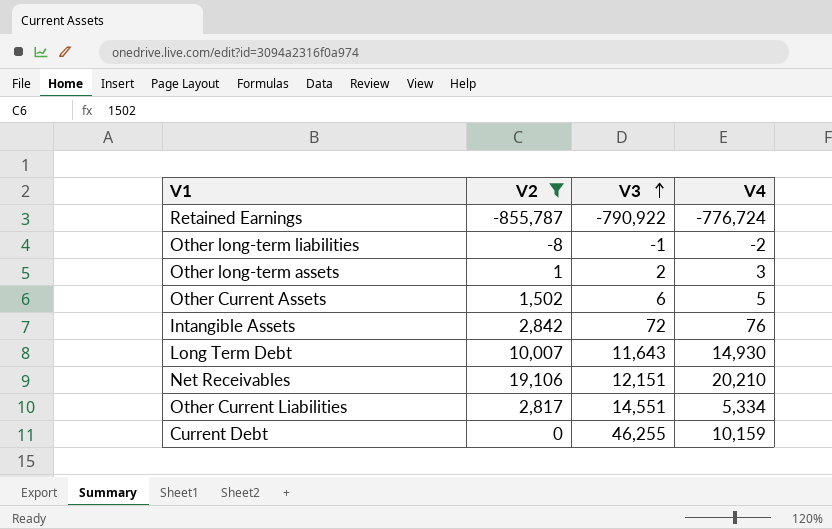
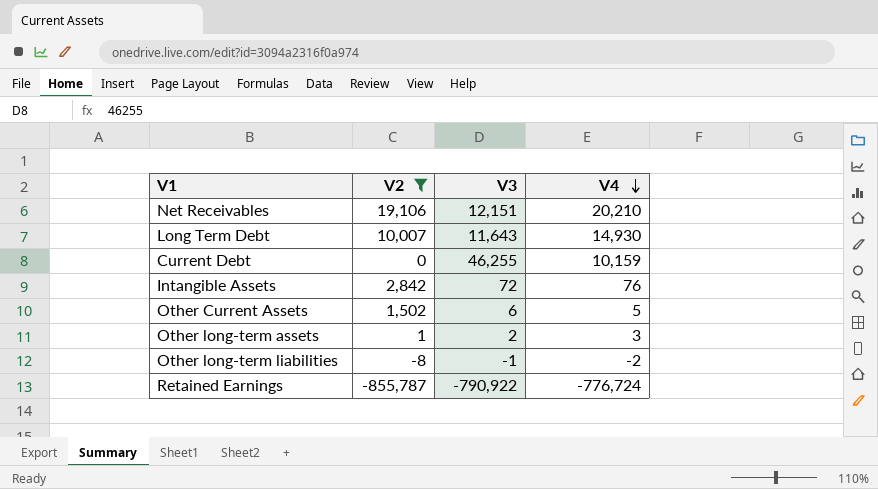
row order: V3 ascending -> V4 descending
row Other Current Liabilities: 2,817 | 14,551 | 5,334 -> none

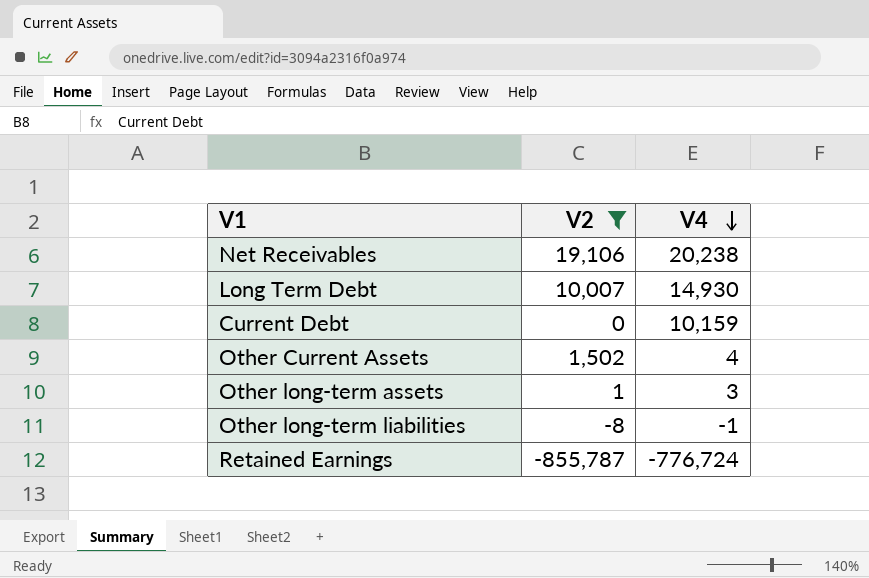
column V3 | position: 3 -> none
row Intangible Assets: 2,842 | 72 | 76 -> none
Net Receivables | V4: 20,210 -> 20,238
Other Current Assets | V4: 5 -> 4
Other long-term liabilities | V4: -2 -> -1

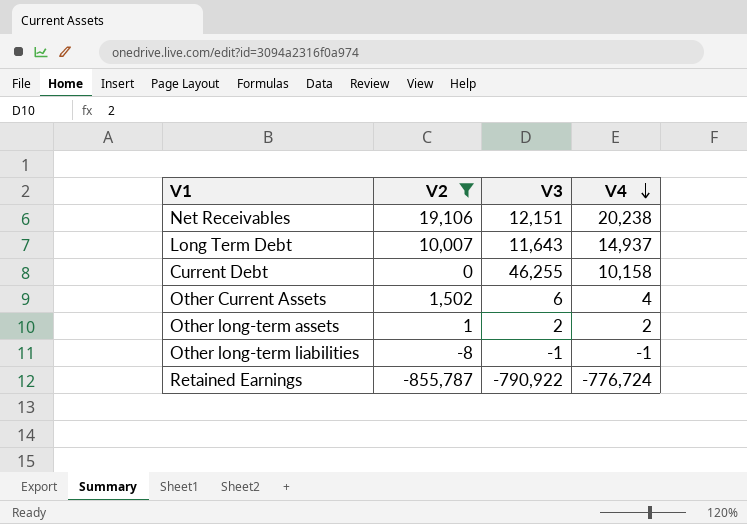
column V3 | position: none -> 3
Long Term Debt | V4: 14,930 -> 14,937
Current Debt | V4: 10,159 -> 10,158
Other long-term assets | V4: 3 -> 2

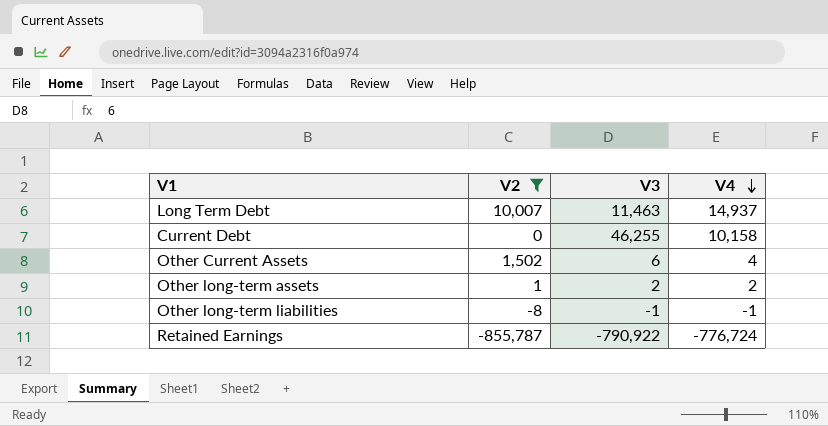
row Net Receivables: 19,106 | 12,151 | 20,238 -> none
Long Term Debt | V3: 11,643 -> 11,463

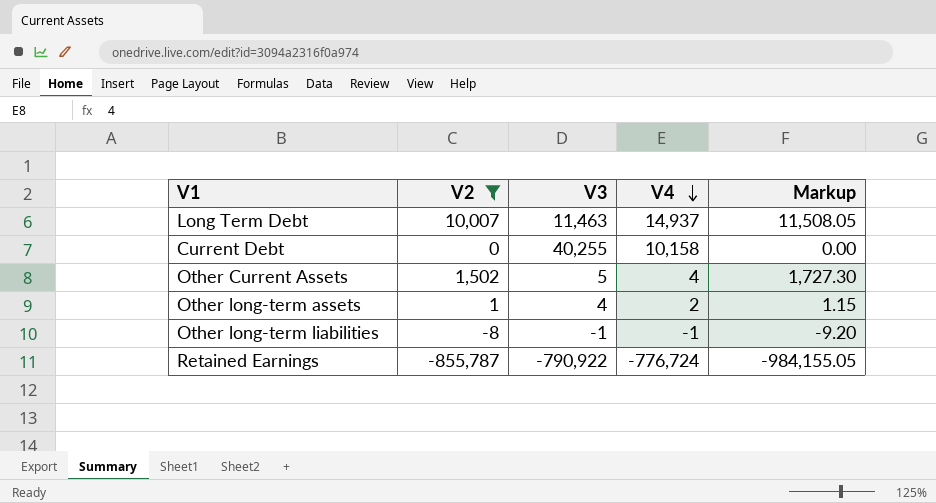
column Markup | formula: none -> [V2] * 1.15
Current Debt | V3: 46,255 -> 40,255
Other Current Assets | V3: 6 -> 5
Other long-term assets | V3: 2 -> 4

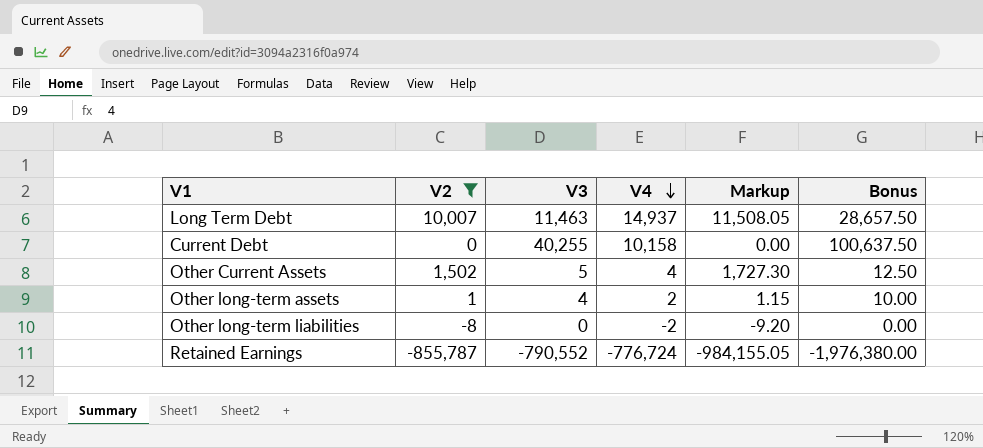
column Bonus | formula: none -> [V3] * 2.5
Other long-term liabilities | V3: -1 -> 0
Other long-term liabilities | V4: -1 -> -2
Retained Earnings | V3: -790,922 -> -790,552

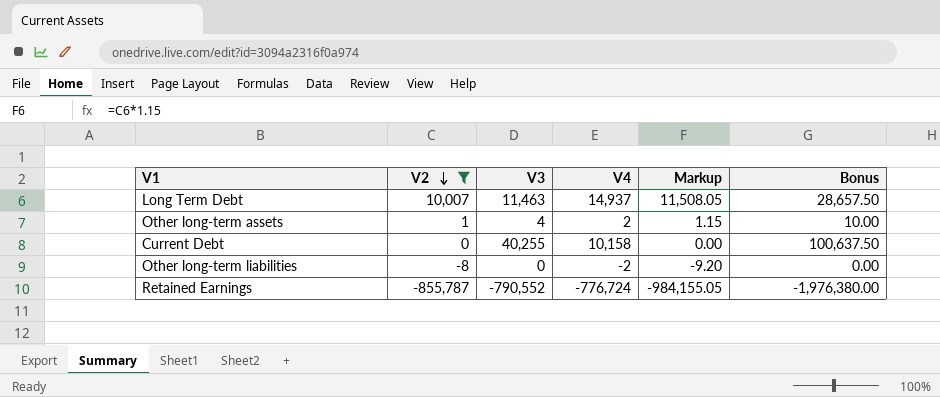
row order: V4 descending -> V2 descending
row Other Current Assets: 1,502 | 5 | 4 | 1,727.30 | 12.50 -> none

